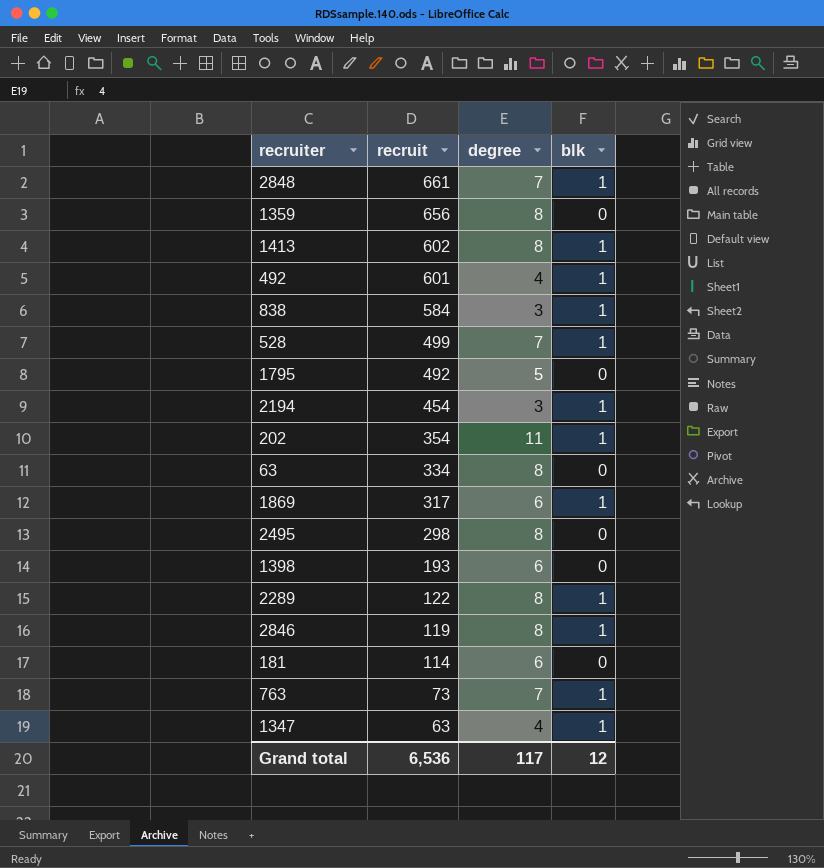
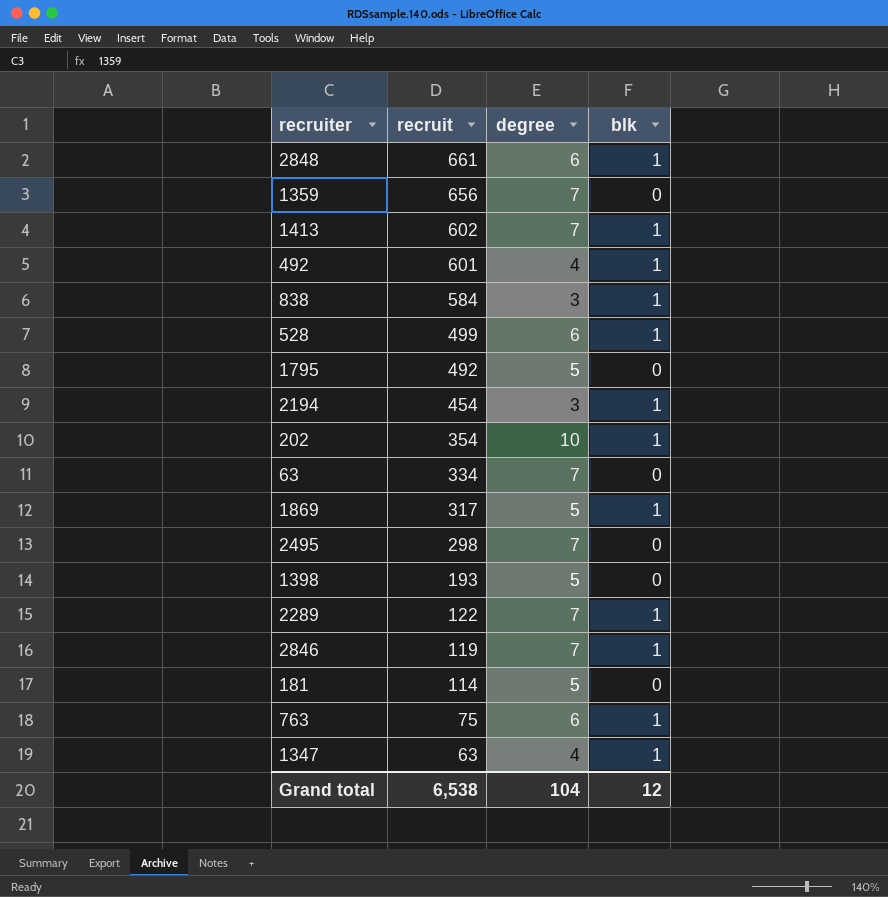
2848 | degree: 7 -> 6
1359 | degree: 8 -> 7
1413 | degree: 8 -> 7
528 | degree: 7 -> 6
202 | degree: 11 -> 10
63 | degree: 8 -> 7
1869 | degree: 6 -> 5
2495 | degree: 8 -> 7
1398 | degree: 6 -> 5
2289 | degree: 8 -> 7
2846 | degree: 8 -> 7
181 | degree: 6 -> 5
763 | recruit: 73 -> 75
763 | degree: 7 -> 6
Grand total | recruit: 6,536 -> 6,538
Grand total | degree: 117 -> 104

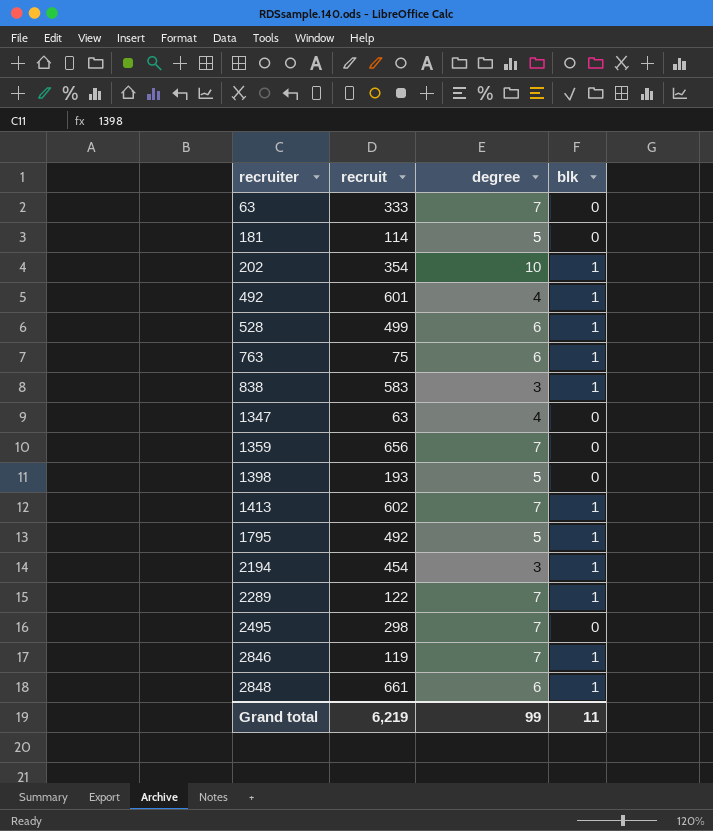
row order: recruit descending -> recruiter ascending
row 1869: 317 | 5 | 1 -> none
63 | recruit: 334 -> 333
838 | recruit: 584 -> 583
1347 | blk: 1 -> 0
1795 | blk: 0 -> 1
Grand total | recruit: 6,538 -> 6,219
Grand total | degree: 104 -> 99
Grand total | blk: 12 -> 11

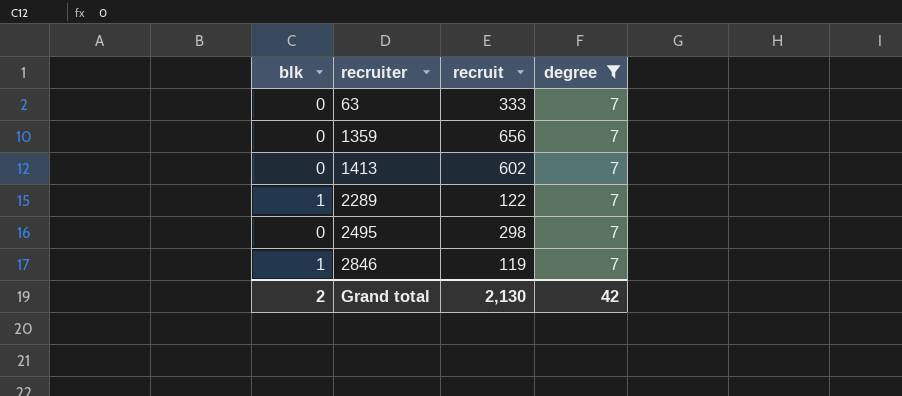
filter: none -> degree = 7
column blk | position: 4 -> 1
1413 | blk: 1 -> 0
Grand total | blk: 11 -> 2
Grand total | recruit: 6,219 -> 2,130
Grand total | degree: 99 -> 42

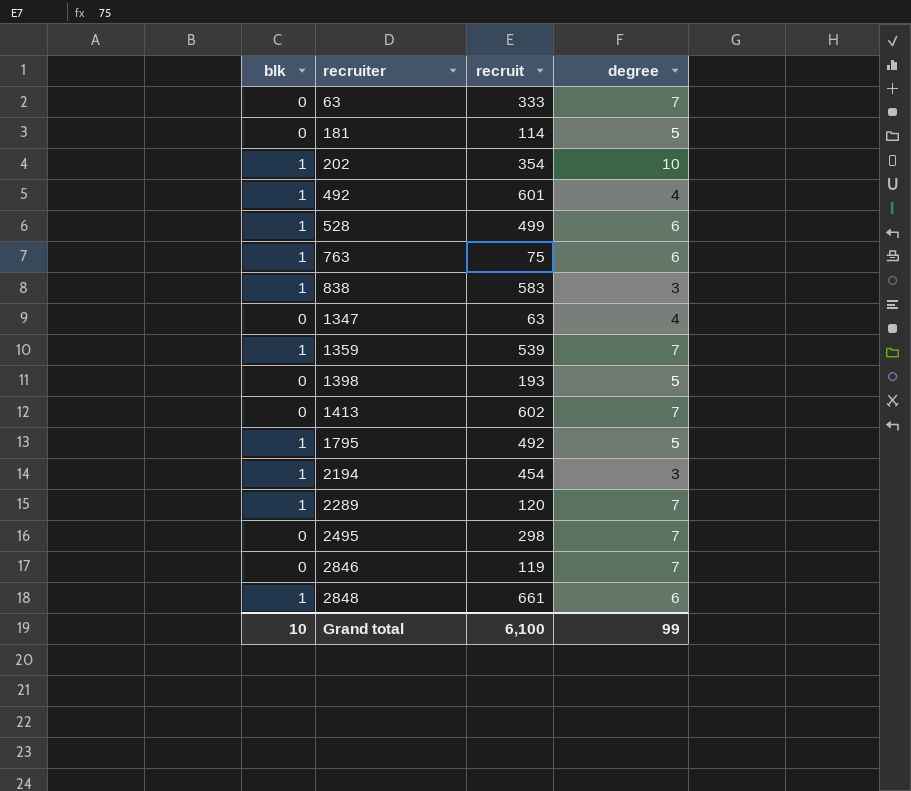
filter: degree = 7 -> none
1359 | blk: 0 -> 1
1359 | recruit: 656 -> 539
2289 | recruit: 122 -> 120
2846 | blk: 1 -> 0
Grand total | blk: 2 -> 10
Grand total | recruit: 2,130 -> 6,100
Grand total | degree: 42 -> 99

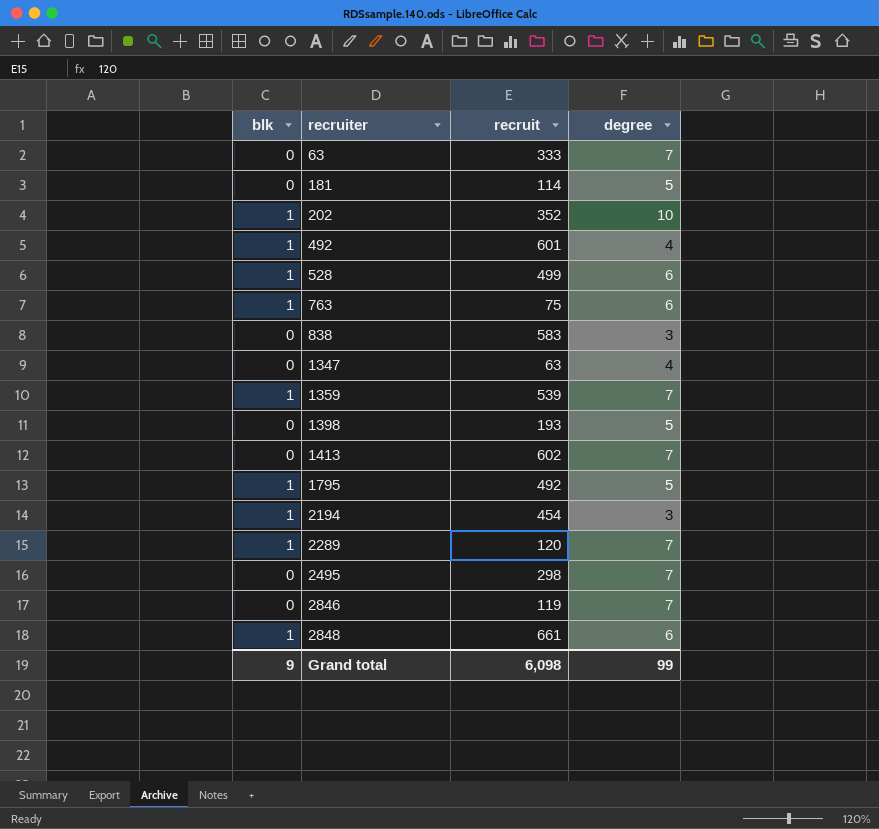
202 | recruit: 354 -> 352
838 | blk: 1 -> 0
Grand total | blk: 10 -> 9
Grand total | recruit: 6,100 -> 6,098

